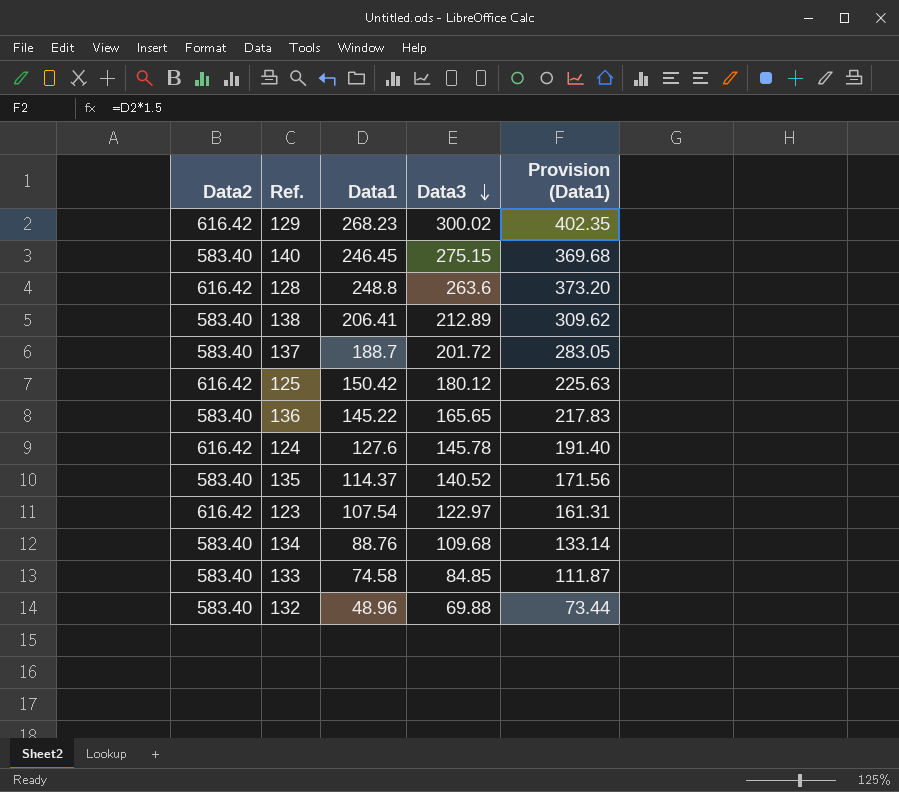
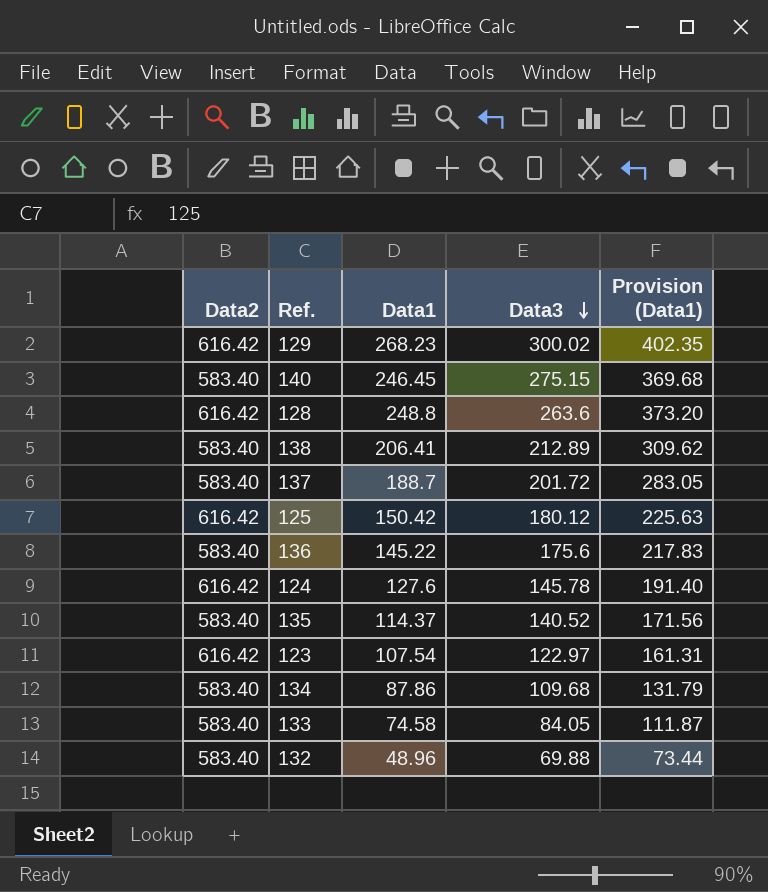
136 | Data3: 165.65 -> 175.6
134 | Data1: 88.76 -> 87.86
134 | Provision (Data1): 133.14 -> 131.79
133 | Data3: 84.85 -> 84.05

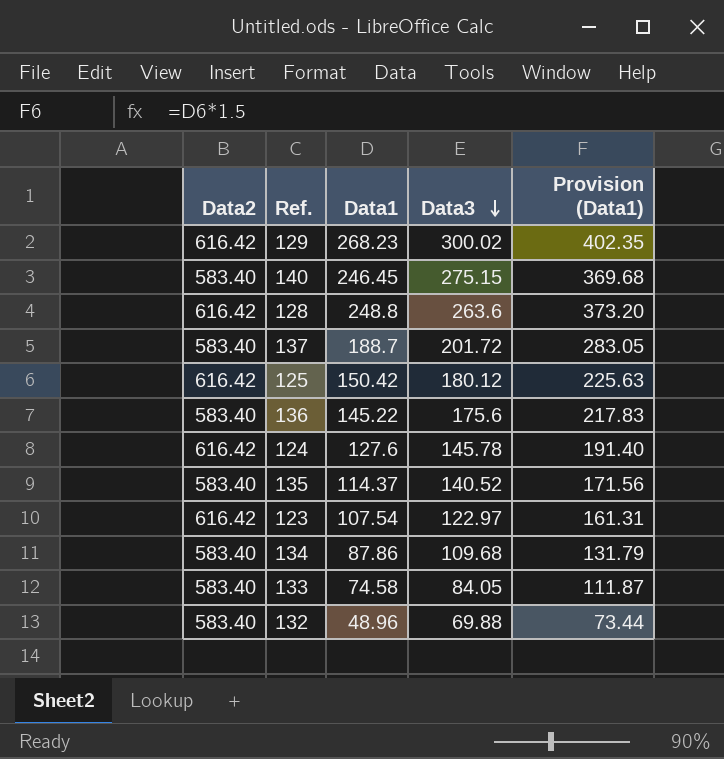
row 138: 583.40 | 206.41 | 212.89 | 309.62 -> none

